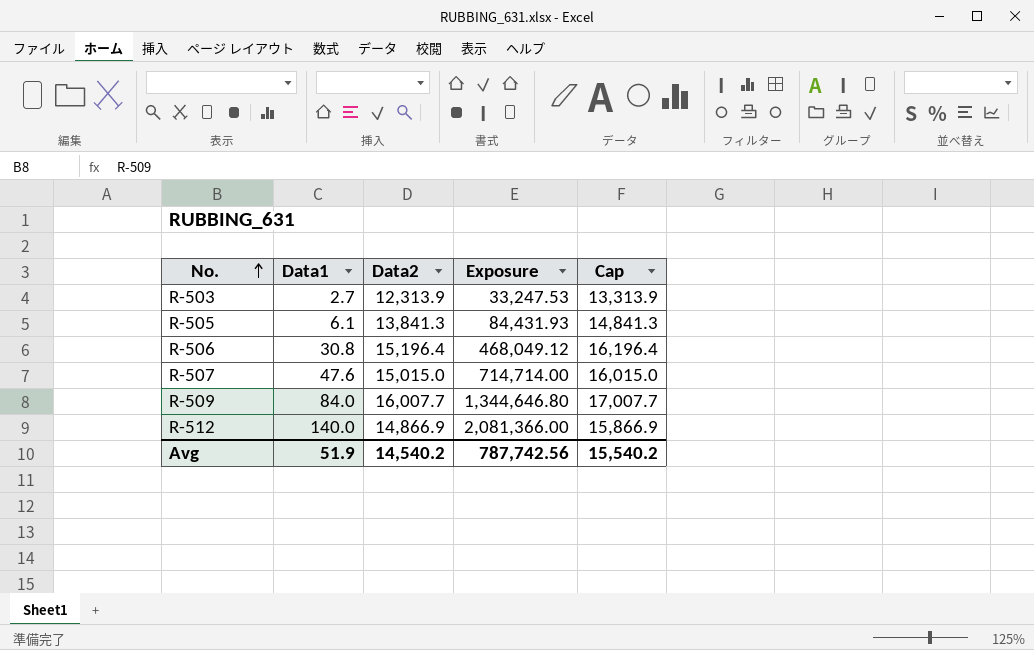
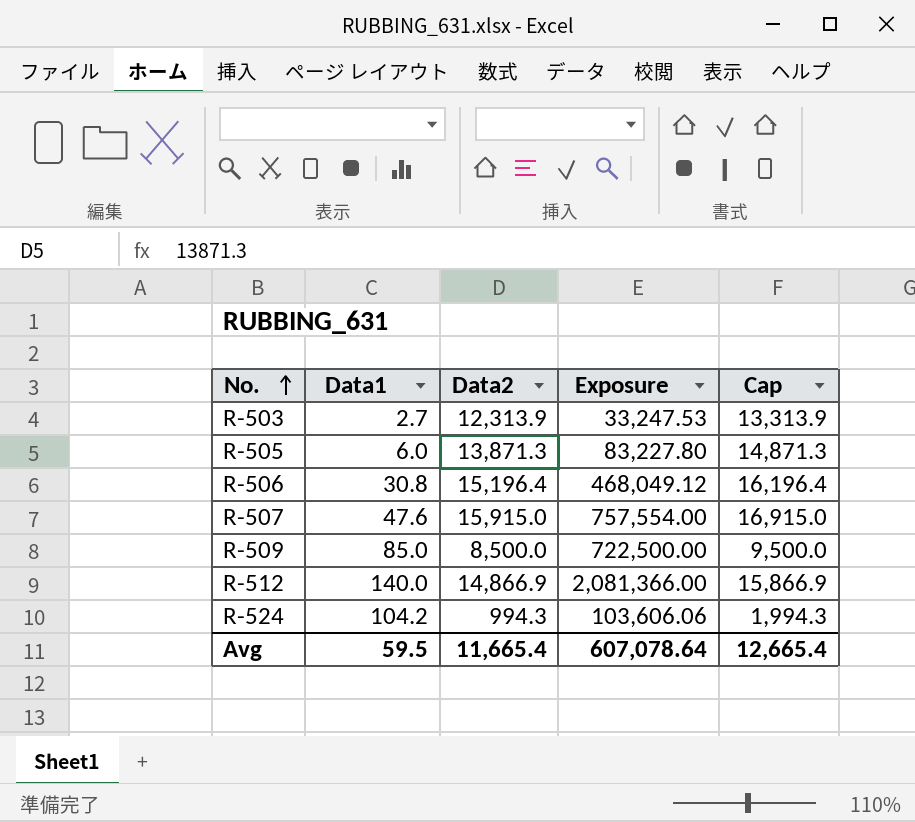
R-505 | Data1: 6.1 -> 6.0
R-505 | Data2: 13,841.3 -> 13,871.3
R-505 | Exposure: 84,431.93 -> 83,227.80
R-505 | Cap: 14,841.3 -> 14,871.3
R-507 | Data2: 15,015.0 -> 15,915.0
R-507 | Exposure: 714,714.00 -> 757,554.00
R-507 | Cap: 16,015.0 -> 16,915.0
R-509 | Data1: 84.0 -> 85.0
R-509 | Data2: 16,007.7 -> 8,500.0
R-509 | Exposure: 1,344,646.80 -> 722,500.00
R-509 | Cap: 17,007.7 -> 9,500.0
row R-524: none -> 104.2 | 994.3 | 103,606.06 | 1,994.3
Avg | Data1: 51.9 -> 59.5
Avg | Data2: 14,540.2 -> 11,665.4
Avg | Exposure: 787,742.56 -> 607,078.64
Avg | Cap: 15,540.2 -> 12,665.4

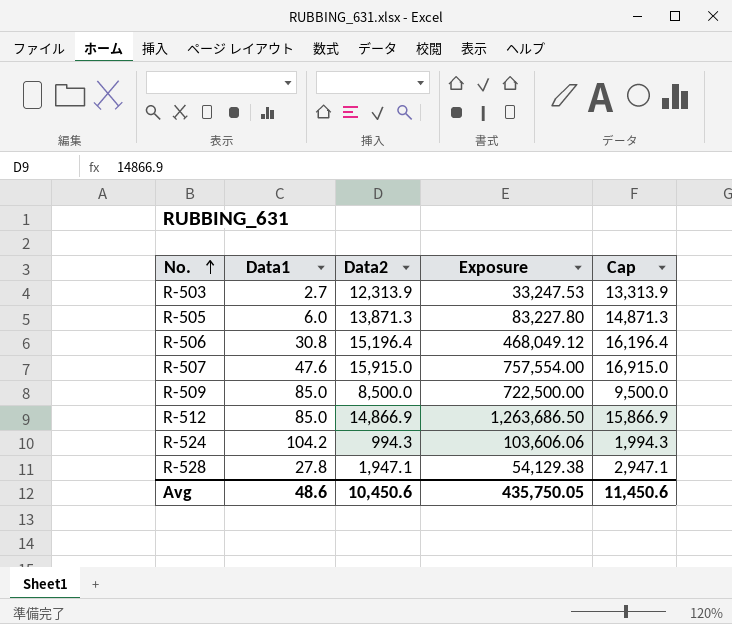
R-512 | Data1: 140.0 -> 85.0
R-512 | Exposure: 2,081,366.00 -> 1,263,686.50
row R-528: none -> 27.8 | 1,947.1 | 54,129.38 | 2,947.1
Avg | Data1: 59.5 -> 48.6
Avg | Data2: 11,665.4 -> 10,450.6
Avg | Exposure: 607,078.64 -> 435,750.05
Avg | Cap: 12,665.4 -> 11,450.6

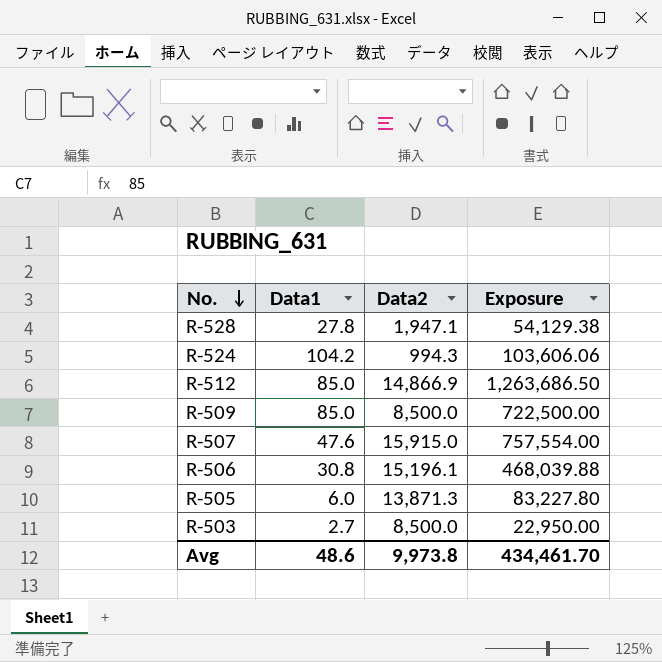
row order: No. ascending -> No. descending
column Cap | formula: [Data2] + 1000 -> none
R-506 | Data2: 15,196.4 -> 15,196.1
R-506 | Exposure: 468,049.12 -> 468,039.88
R-503 | Data2: 12,313.9 -> 8,500.0
R-503 | Exposure: 33,247.53 -> 22,950.00
Avg | Data2: 10,450.6 -> 9,973.8
Avg | Exposure: 435,750.05 -> 434,461.70

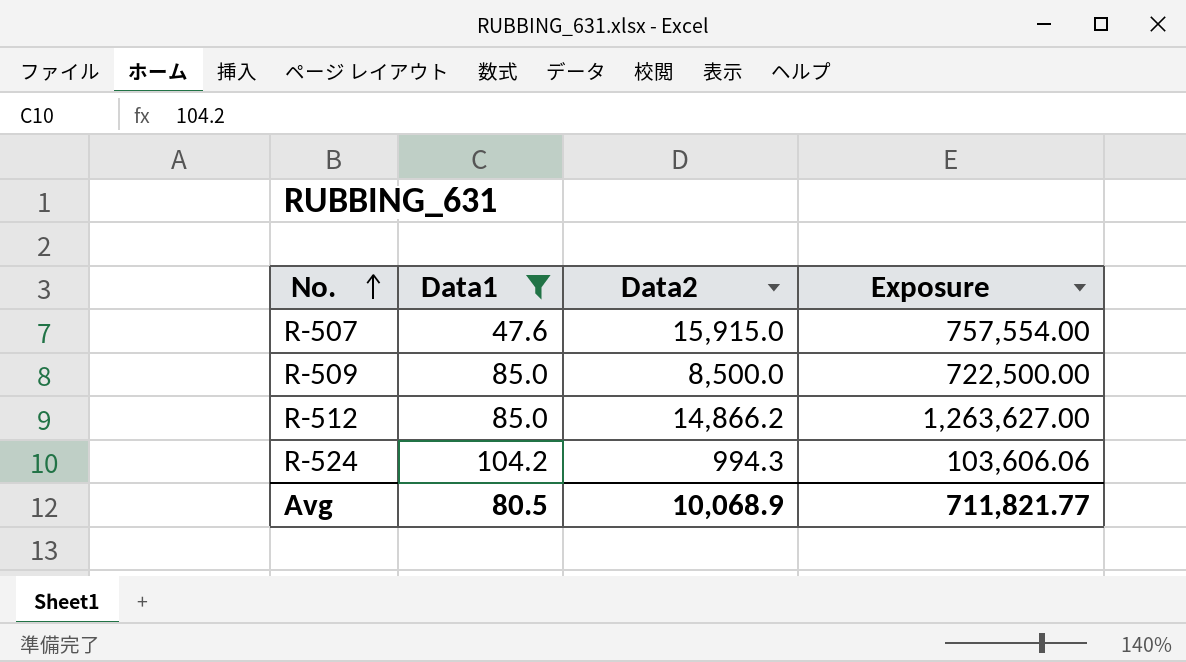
filter: none -> Data1 >= 47.6
row order: No. descending -> No. ascending
R-512 | Data2: 14,866.9 -> 14,866.2
R-512 | Exposure: 1,263,686.50 -> 1,263,627.00
Avg | Data1: 48.6 -> 80.5
Avg | Data2: 9,973.8 -> 10,068.9
Avg | Exposure: 434,461.70 -> 711,821.77

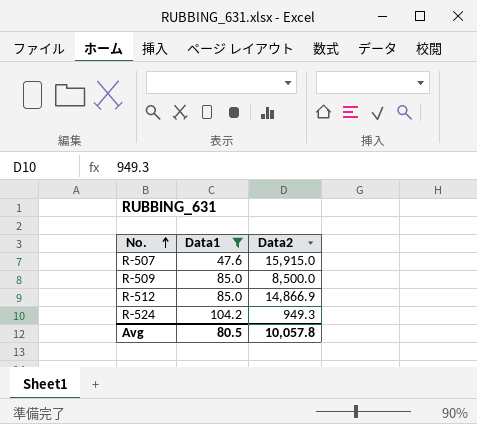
column Exposure | formula: [Data1] * [Data2] -> none
R-512 | Data2: 14,866.2 -> 14,866.9
R-524 | Data2: 994.3 -> 949.3
Avg | Data2: 10,068.9 -> 10,057.8

